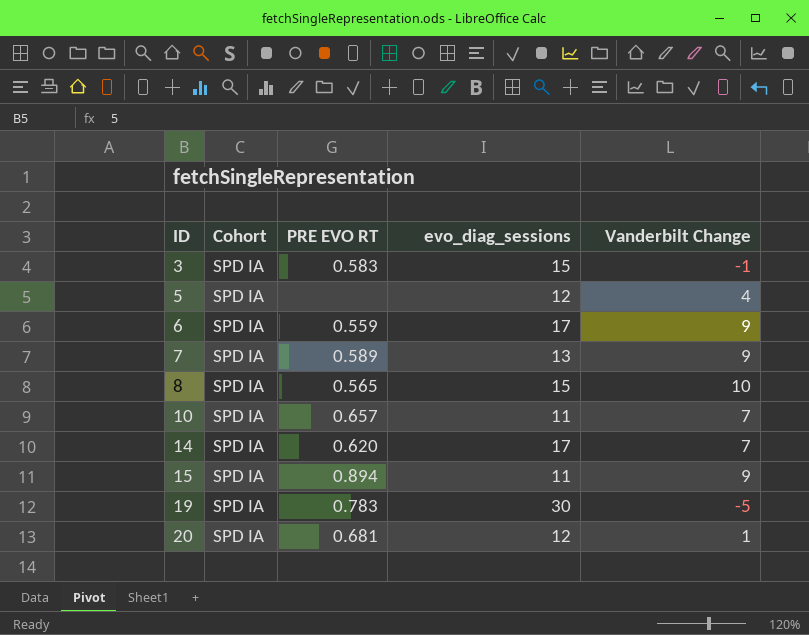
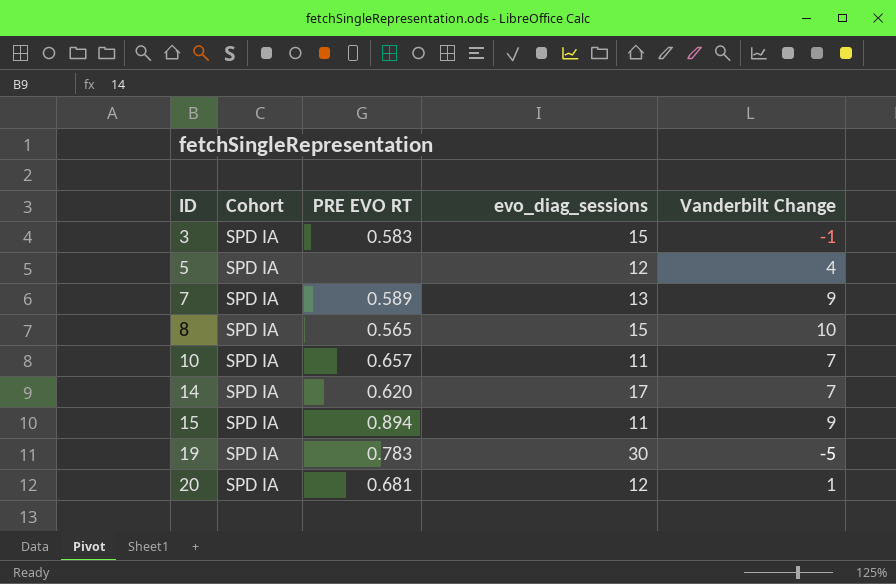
row 6: SPD IA | 0.559 | 17 | 9 -> none

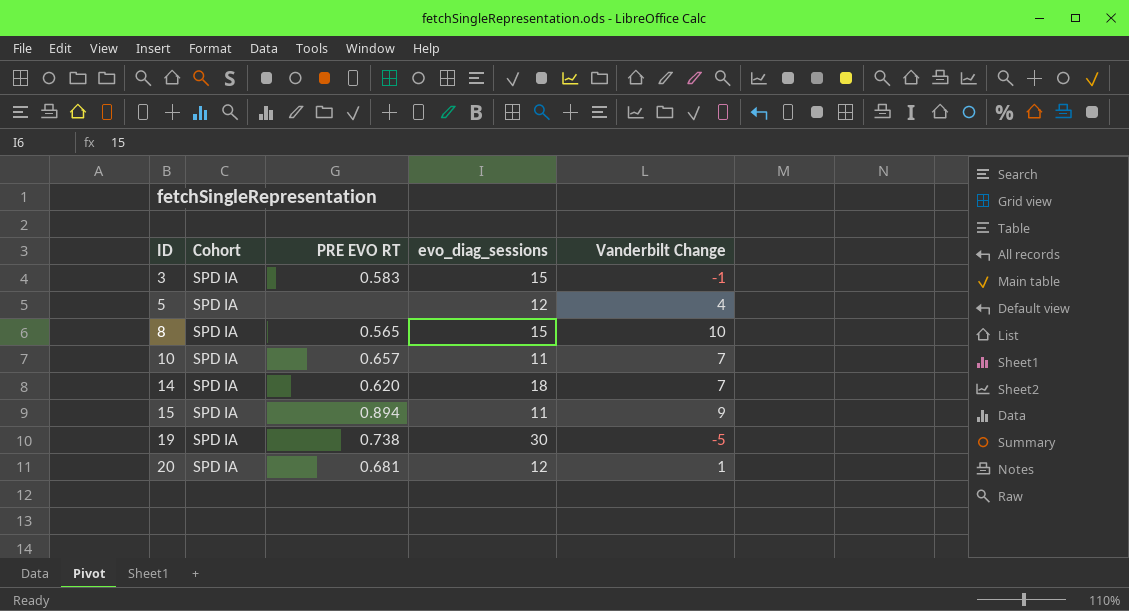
row 7: SPD IA | 0.589 | 13 | 9 -> none
14 | evo_diag_sessions: 17 -> 18
19 | PRE EVO RT: 0.783 -> 0.738

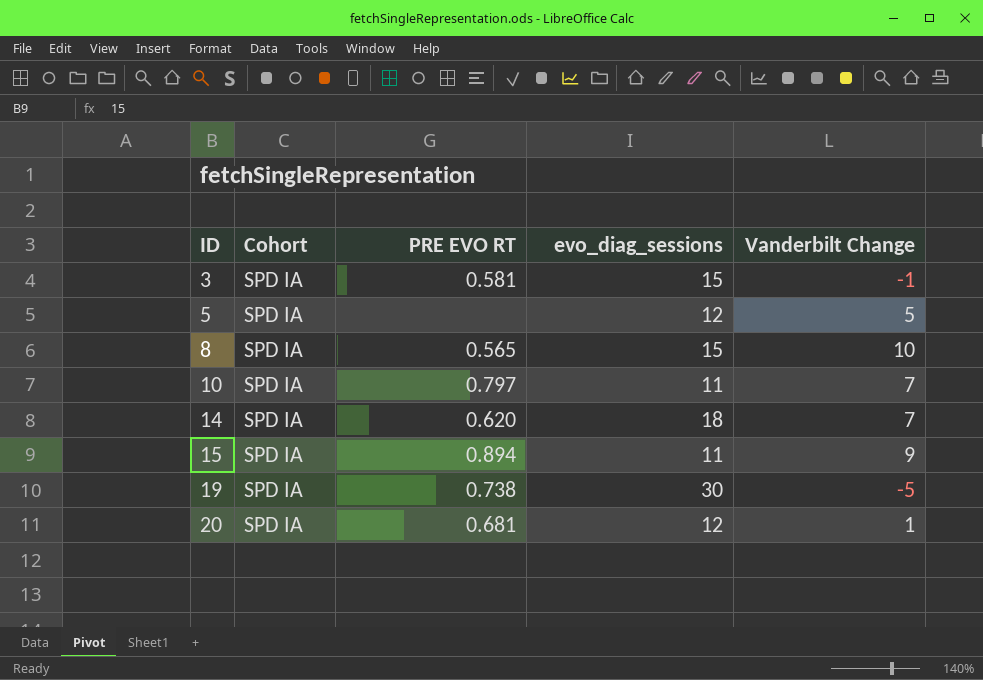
3 | PRE EVO RT: 0.583 -> 0.581
5 | Vanderbilt Change: 4 -> 5
10 | PRE EVO RT: 0.657 -> 0.797

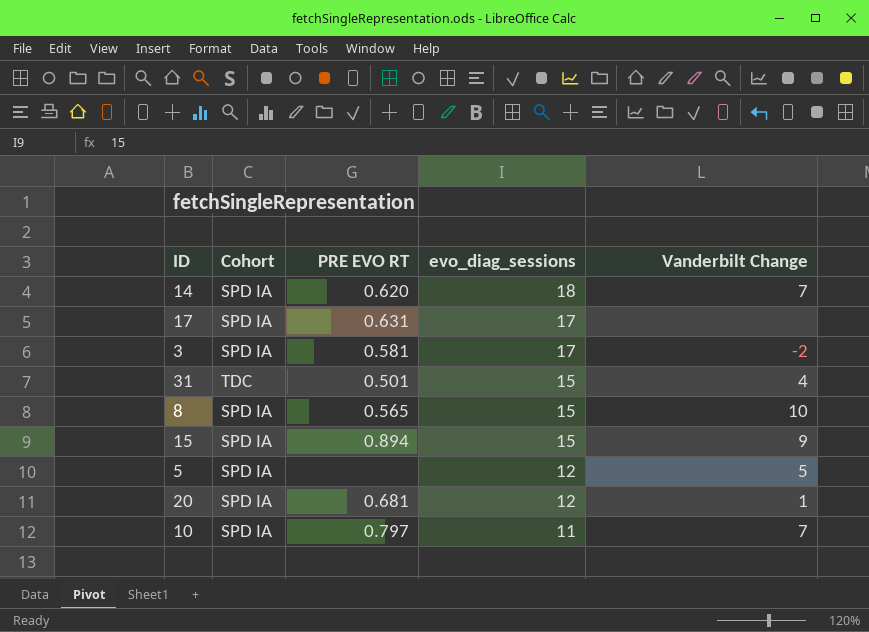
row order: ID ascending -> evo_diag_sessions descending
row 19: SPD IA | 0.738 | 30 | -5 -> none
row 17: none -> SPD IA | 0.631 | 17 | none
3 | evo_diag_sessions: 15 -> 17
3 | Vanderbilt Change: -1 -> -2
row 31: none -> TDC | 0.501 | 15 | 4
15 | evo_diag_sessions: 11 -> 15

